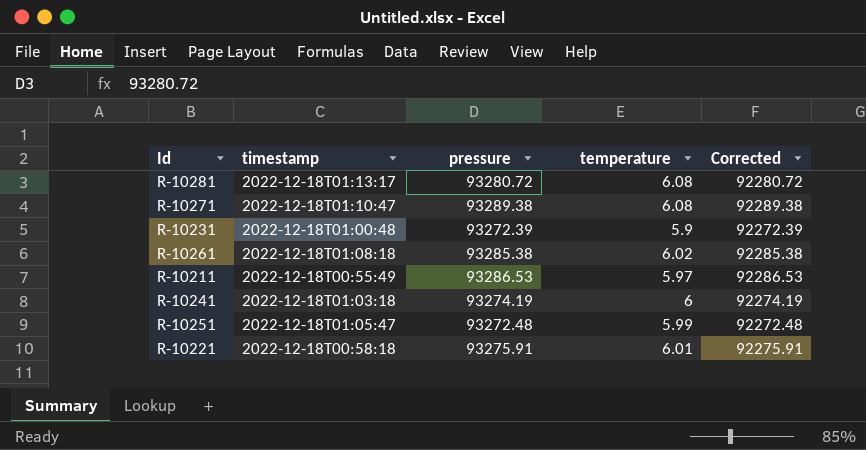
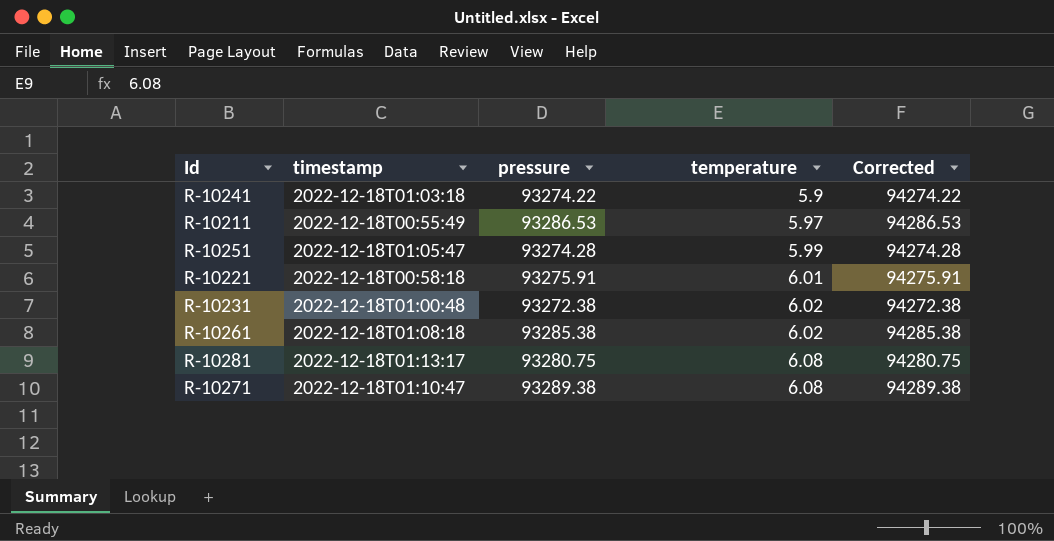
row order: none -> temperature ascending
column Corrected | formula: [pressure] - 1000 -> [pressure] + 1000
R-10241 | pressure: 93274.19 -> 93274.22
R-10241 | temperature: 6 -> 5.9
R-10251 | pressure: 93272.48 -> 93274.28
R-10231 | pressure: 93272.39 -> 93272.38
R-10231 | temperature: 5.9 -> 6.02
R-10281 | pressure: 93280.72 -> 93280.75

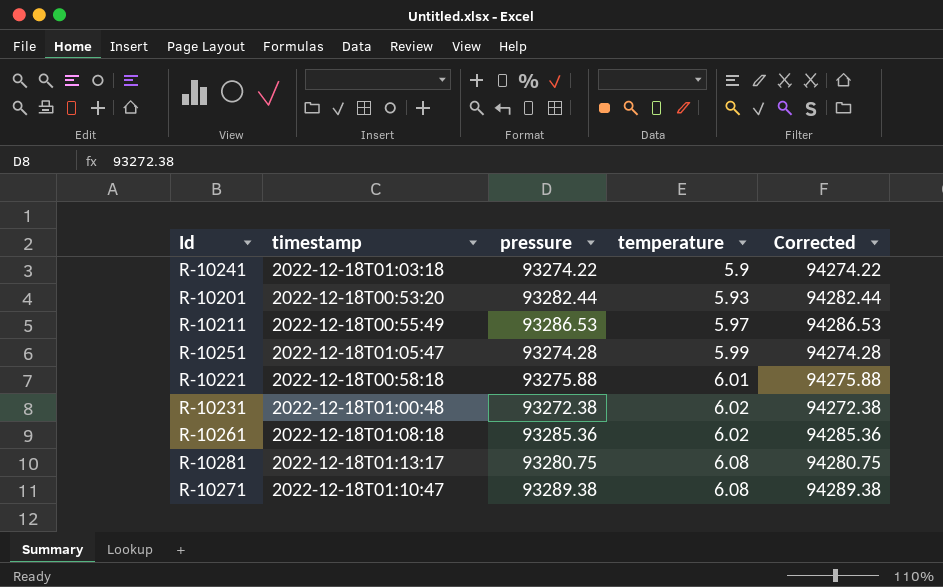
row R-10201: none -> 2022-12-18T00:53:20 | 93282.44 | 5.93 | 94282.44
R-10221 | pressure: 93275.91 -> 93275.88
R-10221 | Corrected: 94275.91 -> 94275.88
R-10261 | pressure: 93285.38 -> 93285.36
R-10261 | Corrected: 94285.38 -> 94285.36

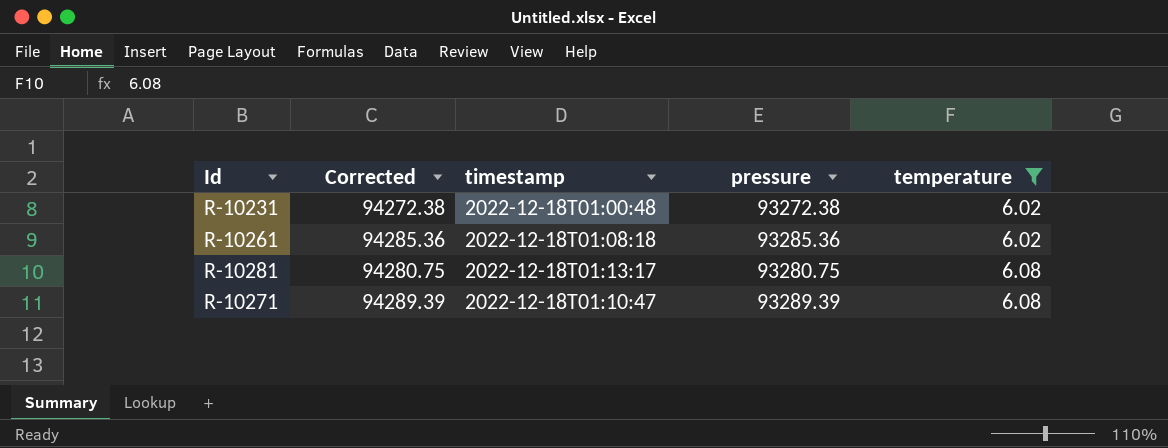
filter: none -> temperature >= 6.02
column Corrected | position: 5 -> 2
R-10271 | Corrected: 94289.38 -> 94289.39
R-10271 | pressure: 93289.38 -> 93289.39

